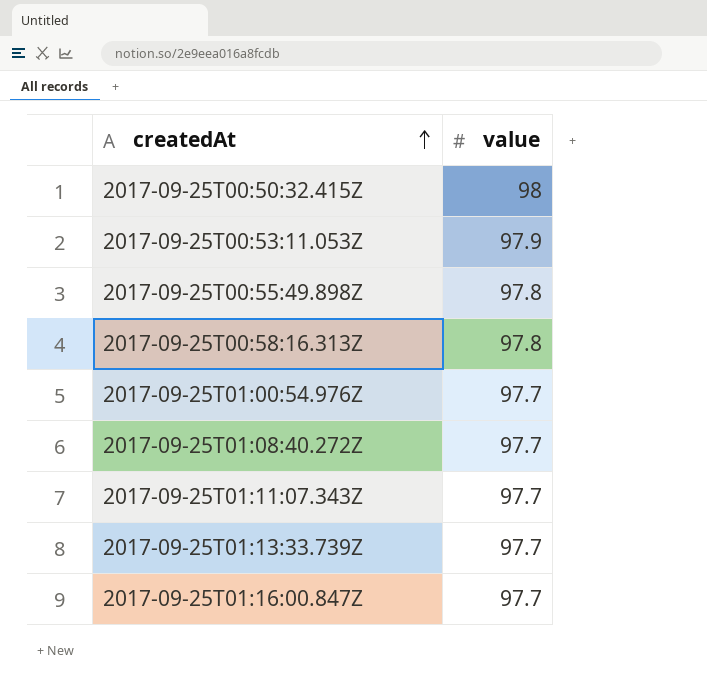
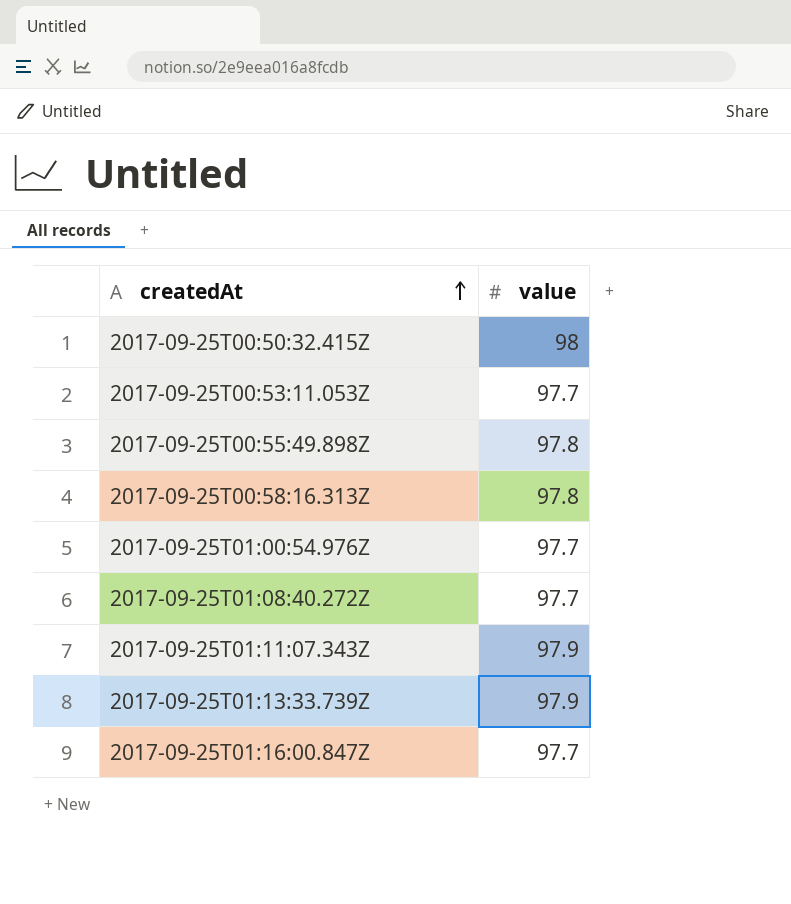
2017-09-25T00:53:11.053Z | value: 97.9 -> 97.7
2017-09-25T01:11:07.343Z | value: 97.7 -> 97.9
2017-09-25T01:13:33.739Z | value: 97.7 -> 97.9

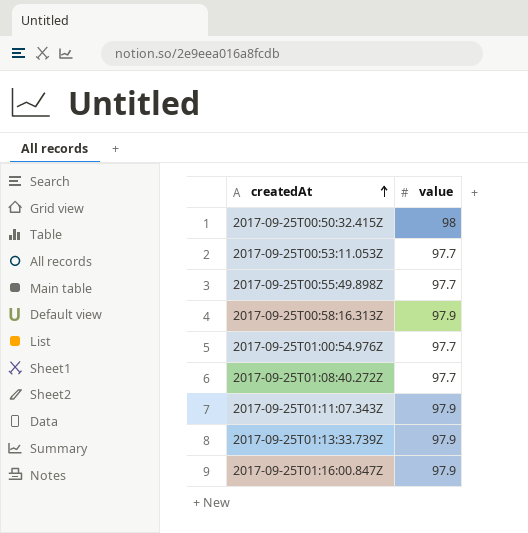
2017-09-25T00:55:49.898Z | value: 97.8 -> 97.7
2017-09-25T00:58:16.313Z | value: 97.8 -> 97.9
2017-09-25T01:16:00.847Z | value: 97.7 -> 97.9

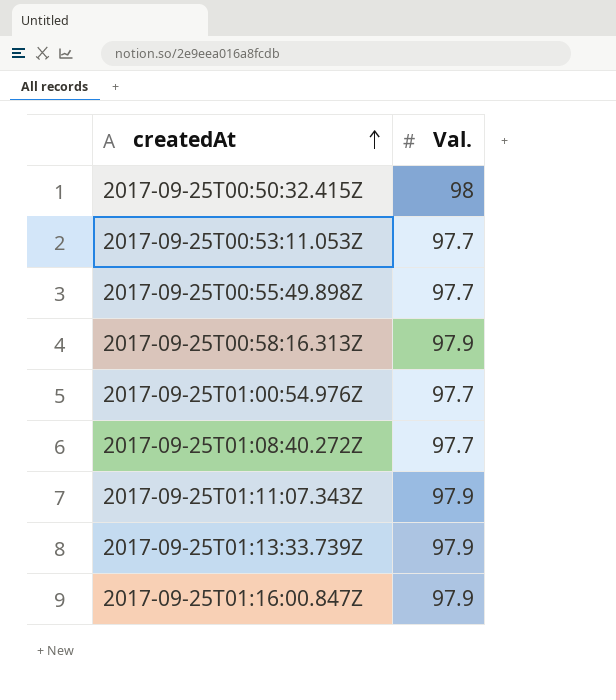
column name: value -> Val.

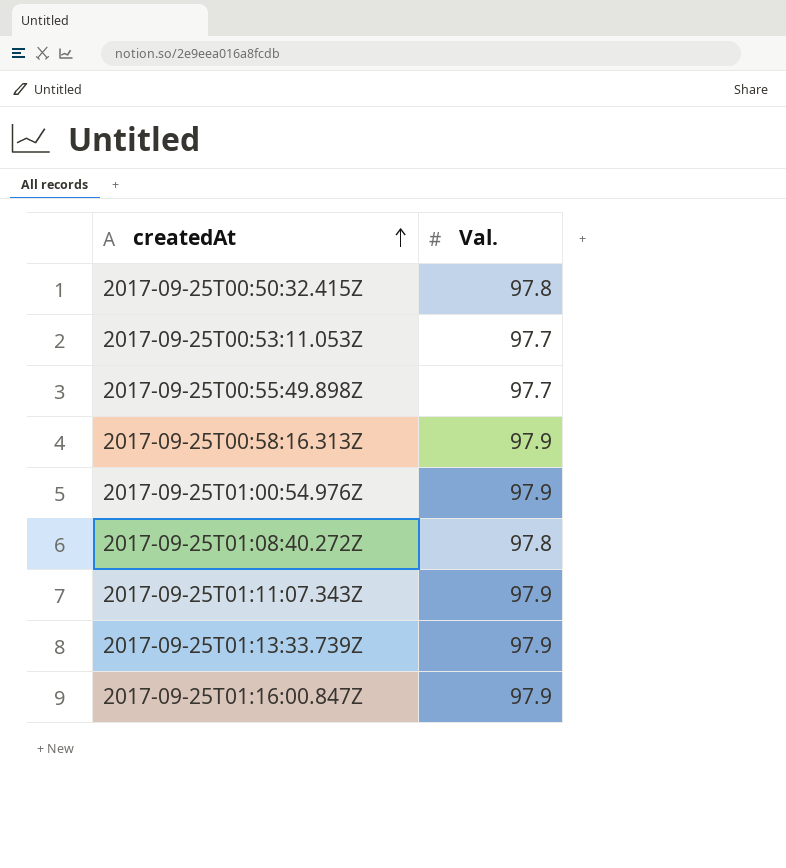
2017-09-25T00:50:32.415Z | Val.: 98 -> 97.8
2017-09-25T01:00:54.976Z | Val.: 97.7 -> 97.9
2017-09-25T01:08:40.272Z | Val.: 97.7 -> 97.8

